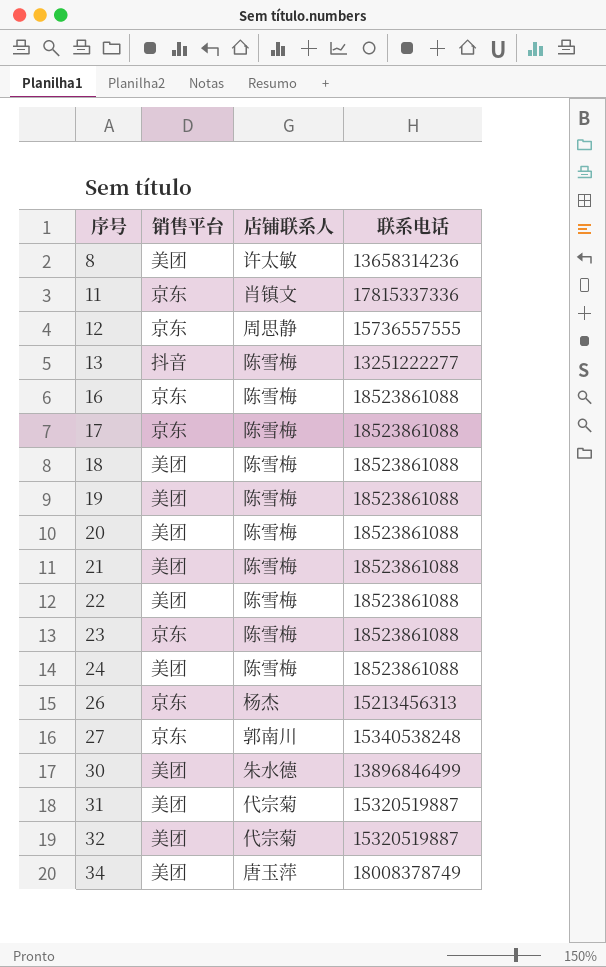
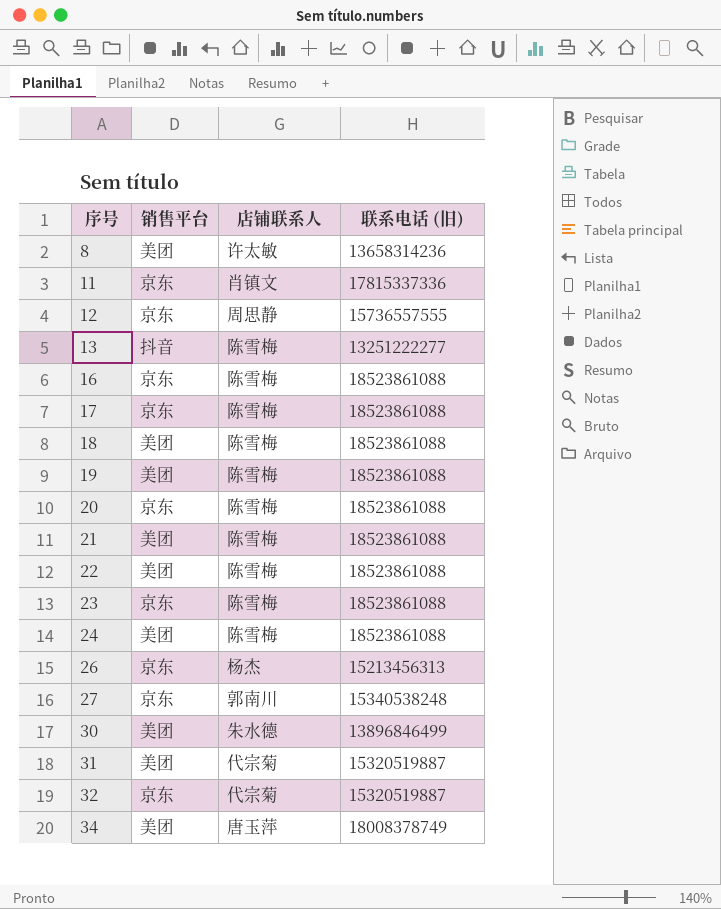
column name: 联系电话 -> 联系电话 (旧)
20 | 销售平台: 美团 -> 京东
32 | 销售平台: 美团 -> 京东

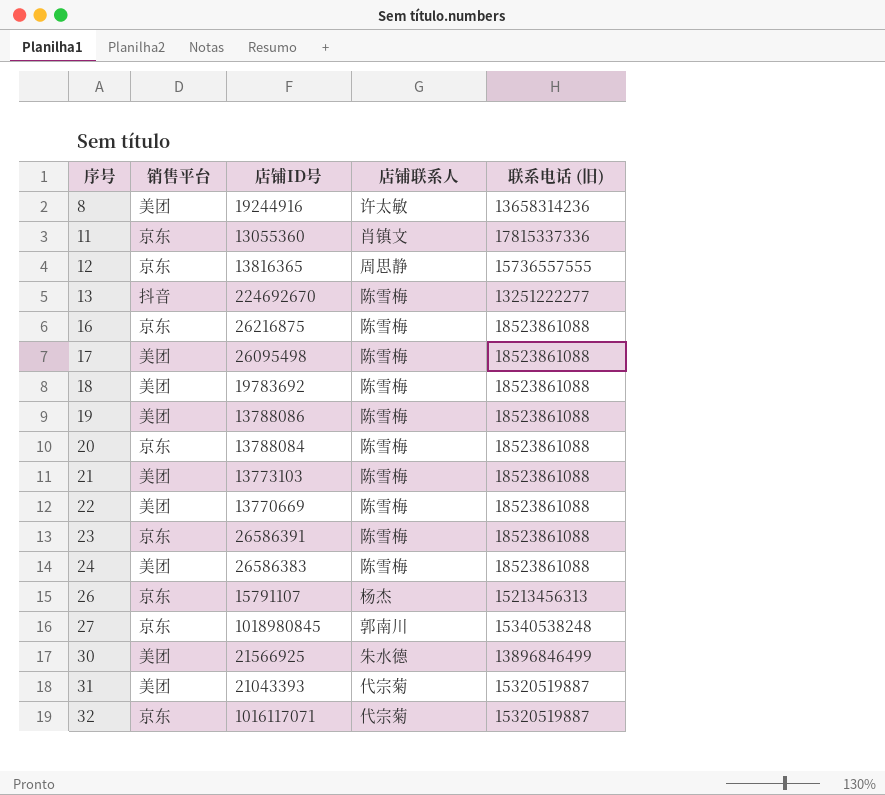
column 店铺ID号 | position: none -> 3
row 34: 美团 | 唐玉萍 | 18008378749 -> none
17 | 销售平台: 京东 -> 美团

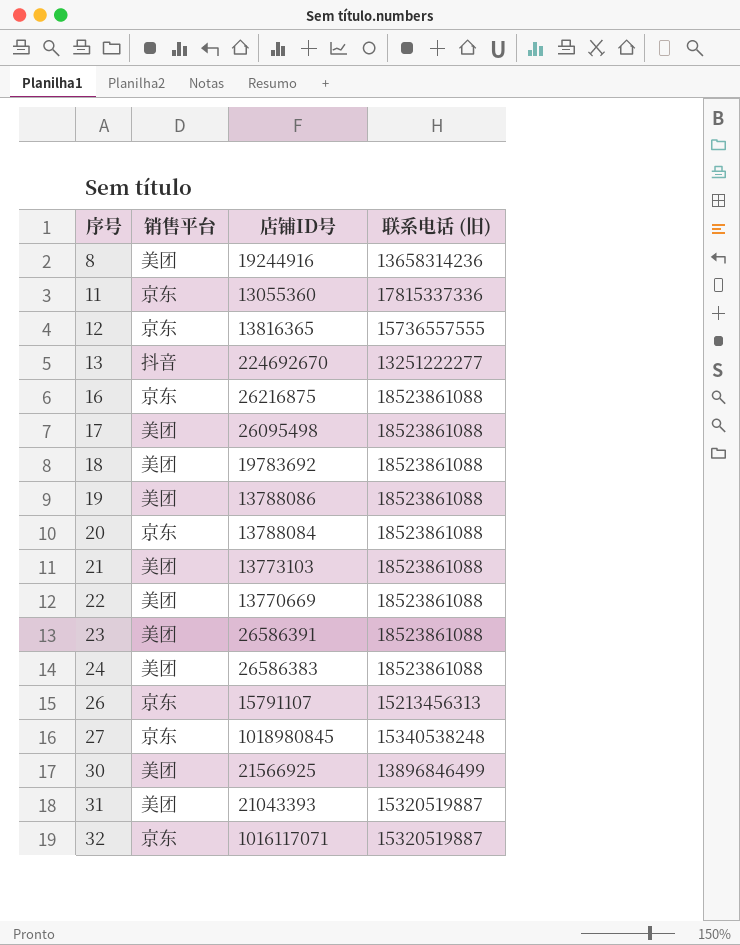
column 店铺联系人 | position: 4 -> none
23 | 销售平台: 京东 -> 美团

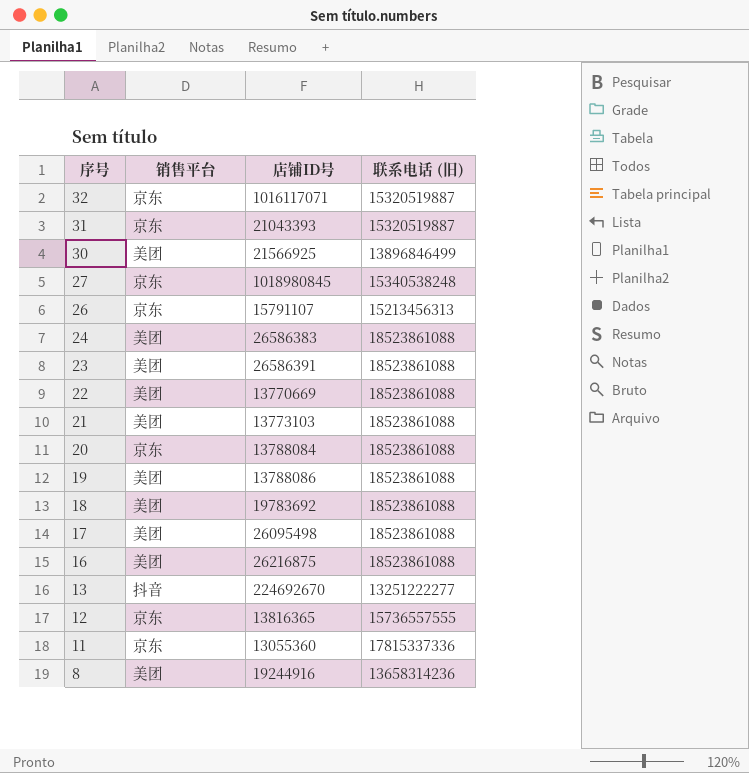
row order: 序号 ascending -> 序号 descending
31 | 销售平台: 美团 -> 京东
16 | 销售平台: 京东 -> 美团

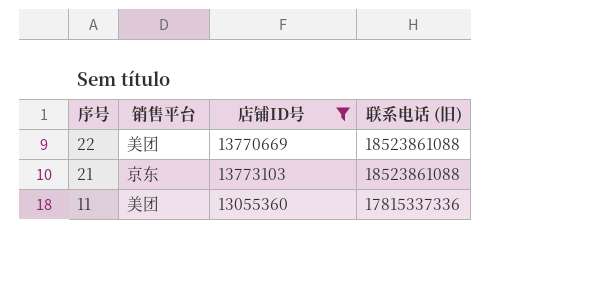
filter: none -> 店铺ID号 <= 13773103
21 | 销售平台: 美团 -> 京东
11 | 销售平台: 京东 -> 美团

